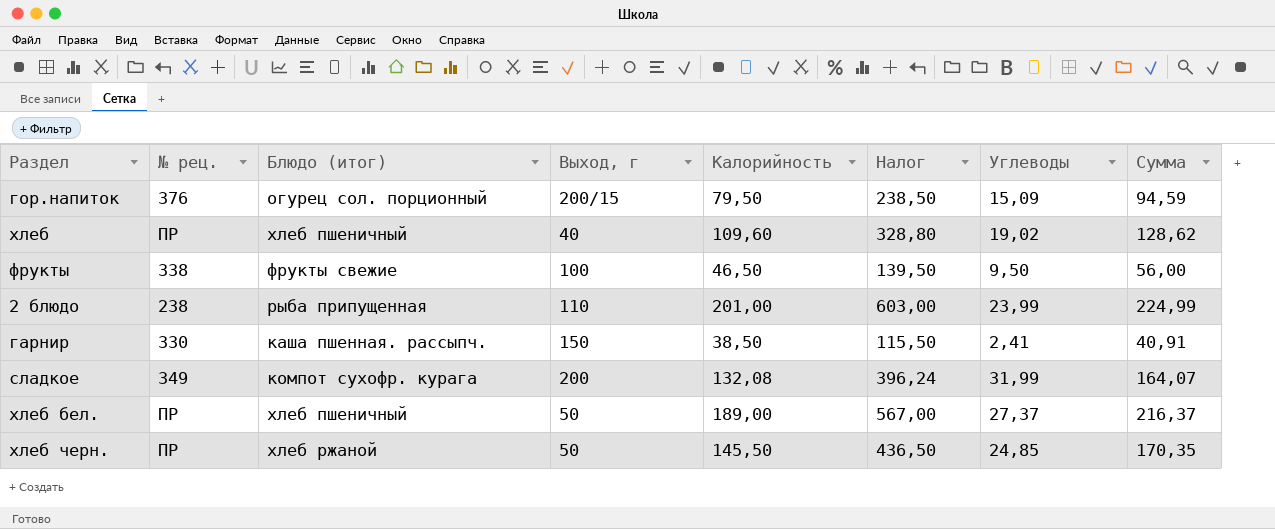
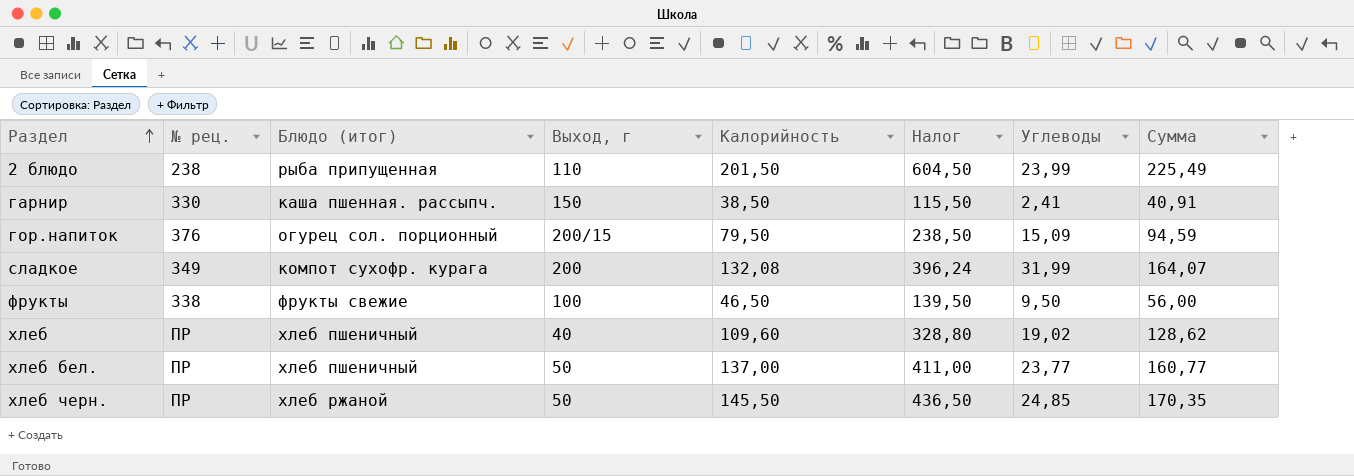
row order: none -> Раздел ascending
2 блюдо | Калорийность: 201,00 -> 201,50
2 блюдо | Налог: 603,00 -> 604,50
2 блюдо | Сумма: 224,99 -> 225,49
хлеб бел. | Калорийность: 189,00 -> 137,00
хлеб бел. | Налог: 567,00 -> 411,00
хлеб бел. | Углеводы: 27,37 -> 23,77
хлеб бел. | Сумма: 216,37 -> 160,77

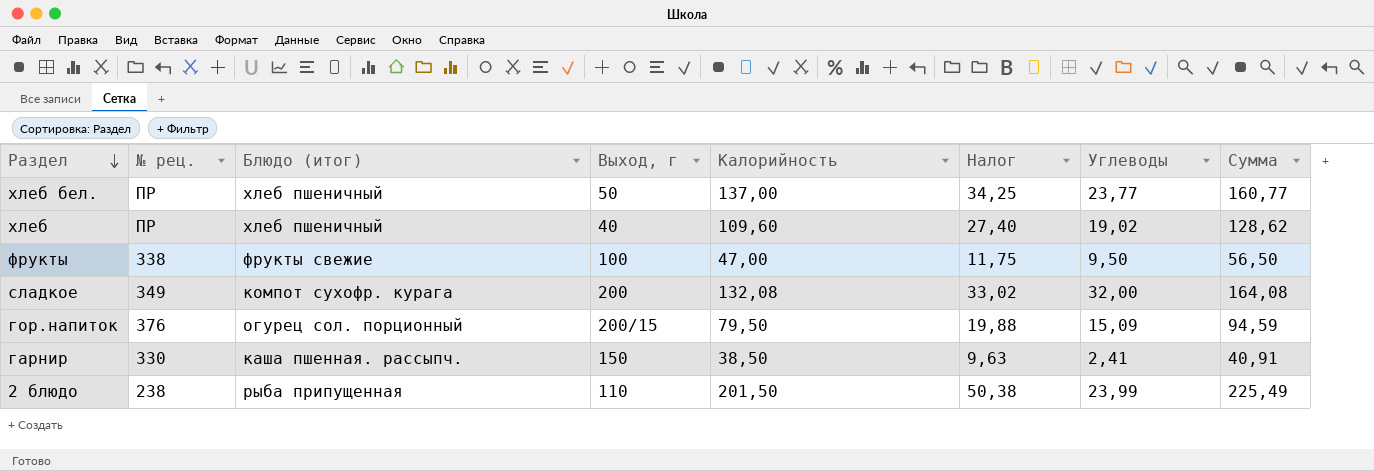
row order: Раздел ascending -> Раздел descending
column Налог | formula: [Калорийность] * 3 -> [Калорийность] * 0,25
row хлеб черн.: ПР | хлеб ржаной | 50 | 145,50 | 436,50 | 24,85 | 170,35 -> none
фрукты | Калорийность: 46,50 -> 47,00
фрукты | Сумма: 56,00 -> 56,50
сладкое | Углеводы: 31,99 -> 32,00
сладкое | Сумма: 164,07 -> 164,08

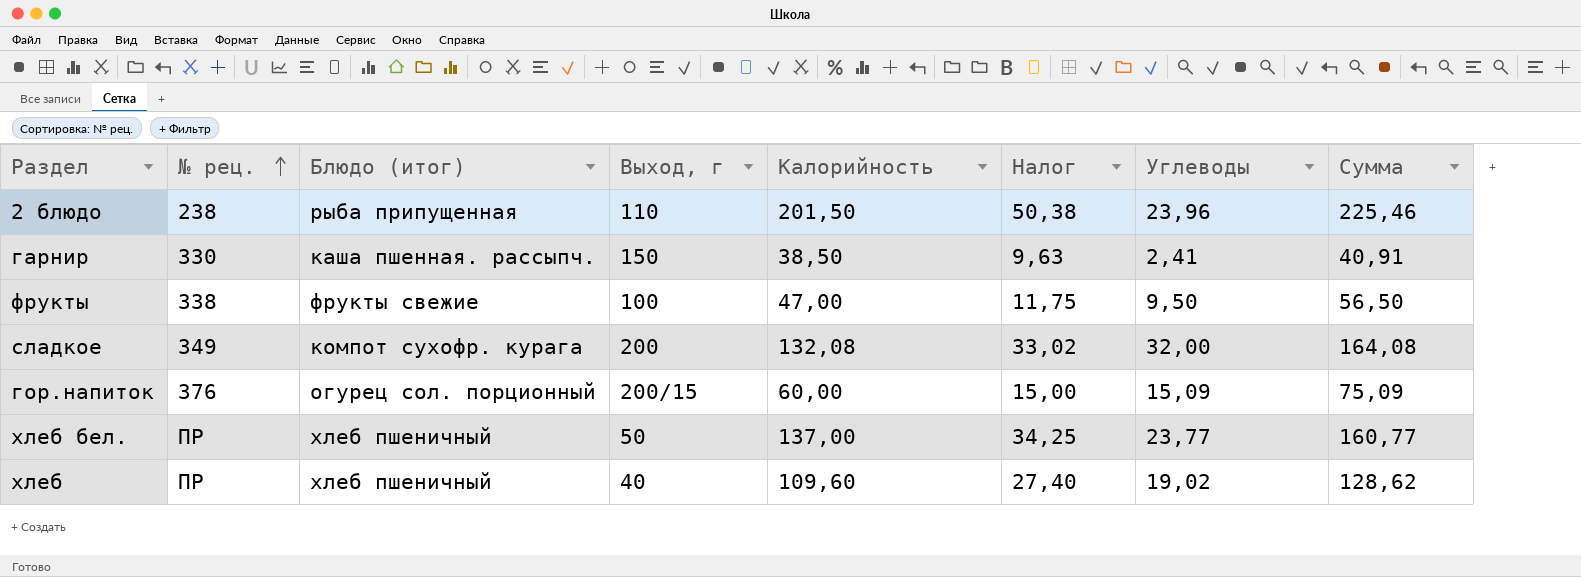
row order: Раздел descending -> № рец. ascending
2 блюдо | Углеводы: 23,99 -> 23,96
2 блюдо | Сумма: 225,49 -> 225,46
гор.напиток | Калорийность: 79,50 -> 60,00
гор.напиток | Налог: 19,88 -> 15,00
гор.напиток | Сумма: 94,59 -> 75,09

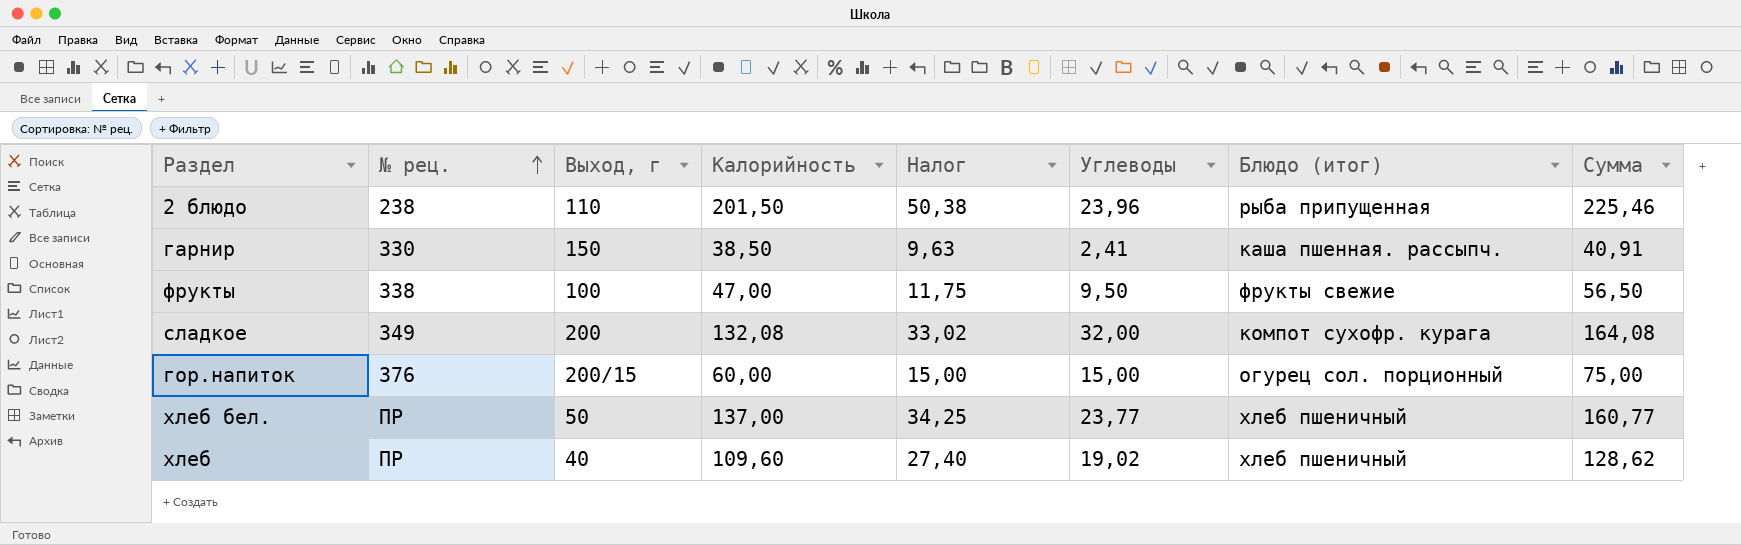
column Блюдо (итог) | position: 3 -> 7
гор.напиток | Углеводы: 15,09 -> 15,00
гор.напиток | Сумма: 75,09 -> 75,00

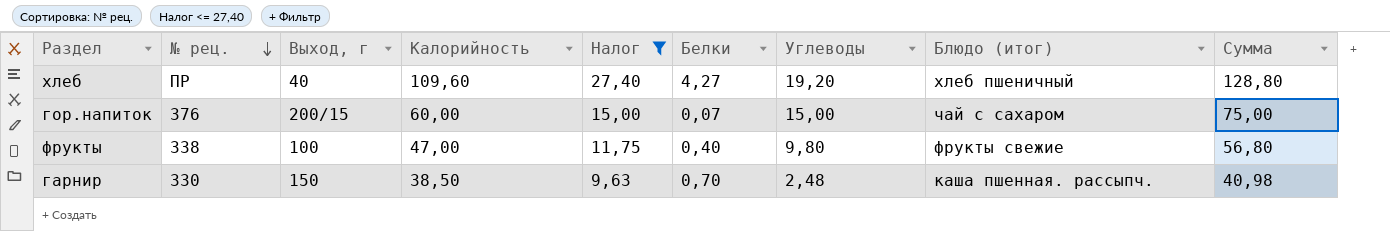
filter: none -> Налог <= 27,40
row order: № рец. ascending -> № рец. descending
column Белки | position: none -> 6
хлеб | Углеводы: 19,02 -> 19,20
хлеб | Сумма: 128,62 -> 128,80
гор.напиток | Блюдо (итог): огурец сол. порционный -> чай с сахаром
фрукты | Углеводы: 9,50 -> 9,80
фрукты | Сумма: 56,50 -> 56,80
гарнир | Углеводы: 2,41 -> 2,48
гарнир | Сумма: 40,91 -> 40,98

